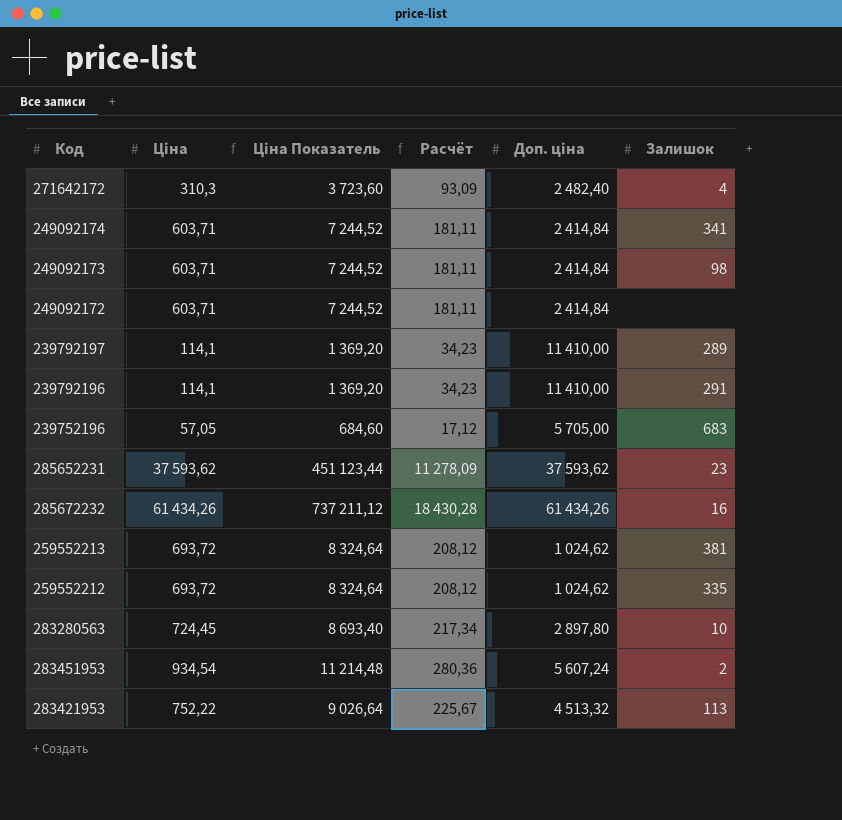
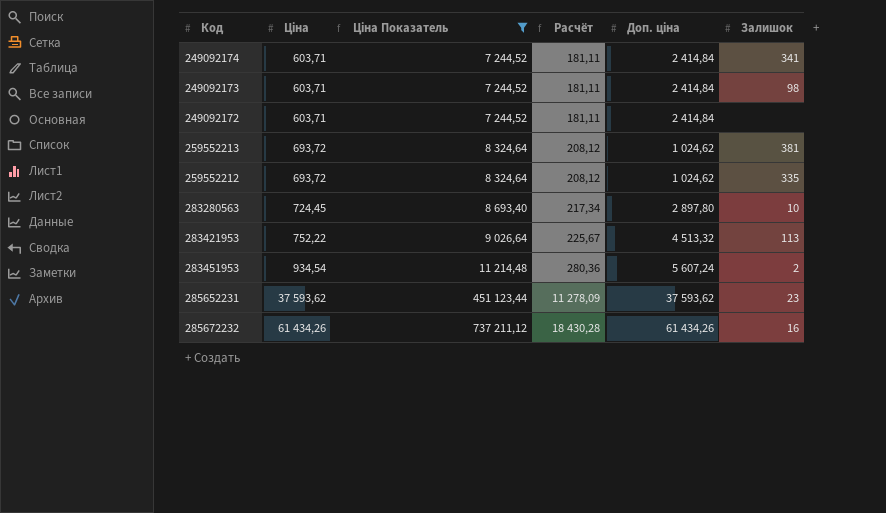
filter: none -> Ціна Показатель >= 7 244,52
row order: none -> Ціна ascending

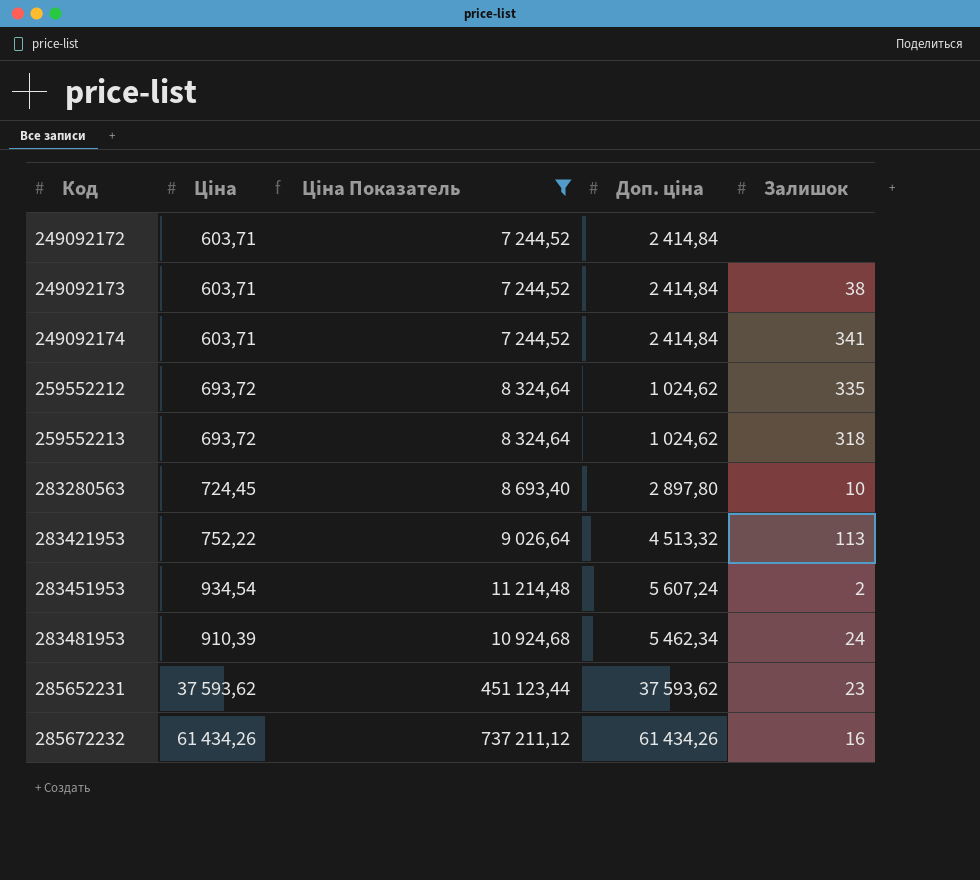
row order: Ціна ascending -> Код ascending
column Расчёт | formula: [Ціна] * 0,3 -> none
249092173 | Залишок: 98 -> 38
259552213 | Залишок: 381 -> 318
row 283481953: none -> 910,39 | 10 924,68 | 5 462,34 | 24

